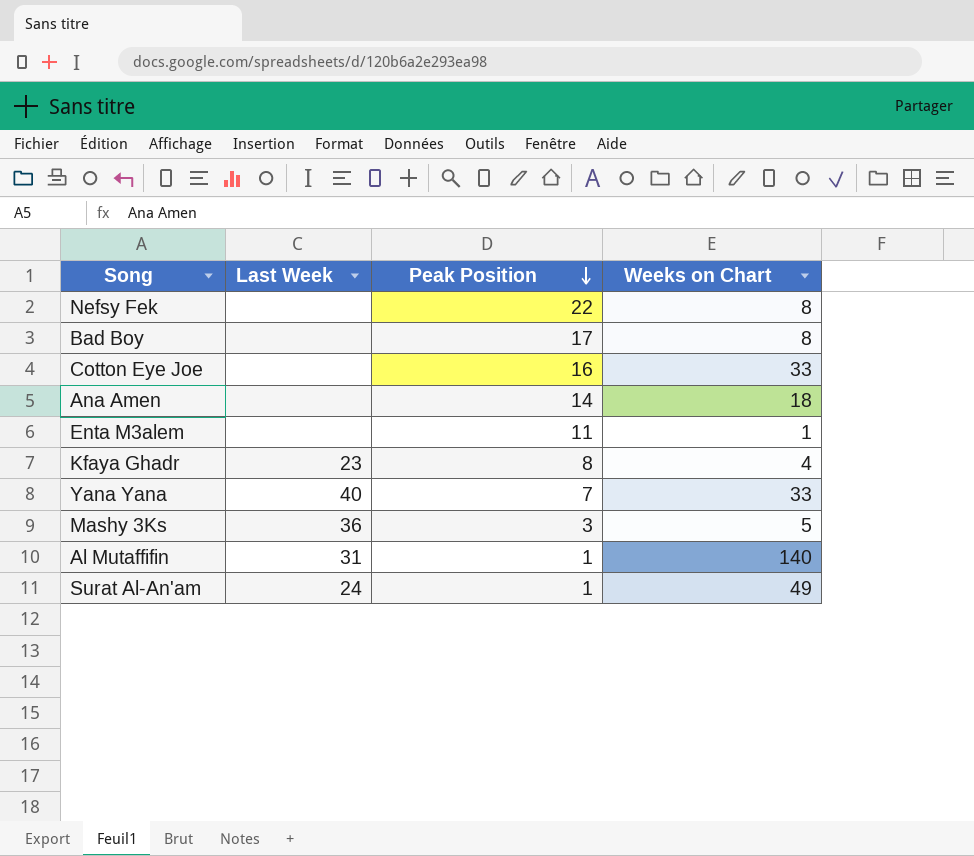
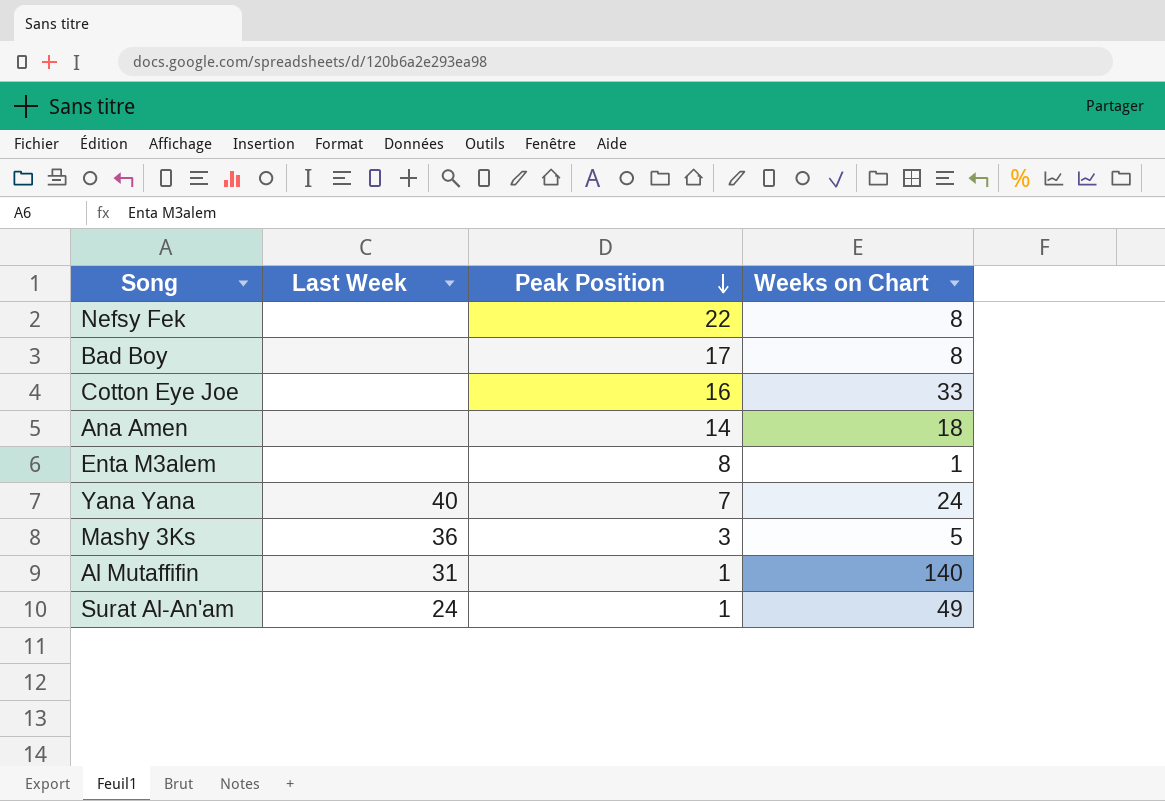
row Kfaya Ghadr: 23 | 8 | 4 -> none
Enta M3alem | Peak Position: 11 -> 8
Yana Yana | Weeks on Chart: 33 -> 24

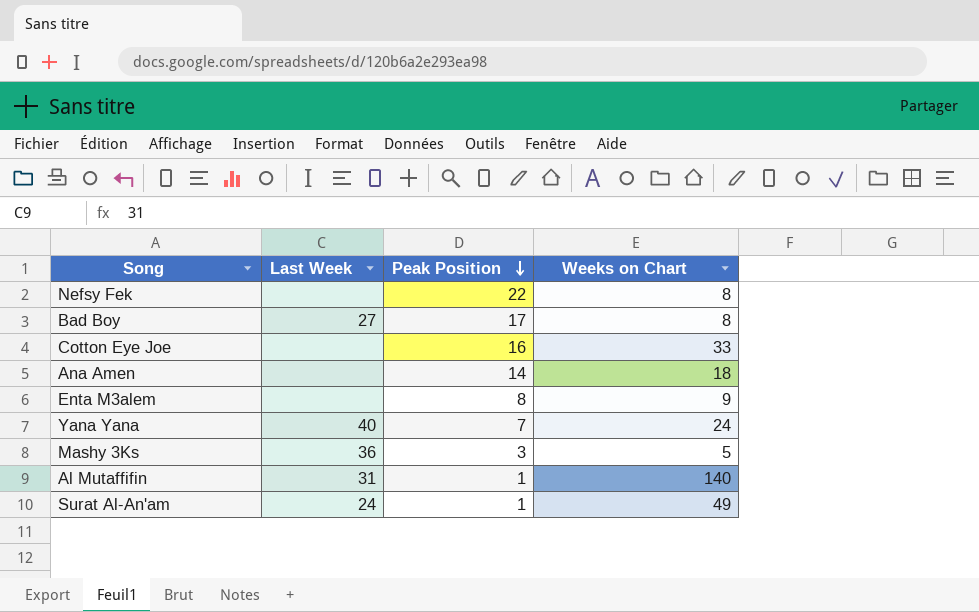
Bad Boy | Last Week: none -> 27
Enta M3alem | Weeks on Chart: 1 -> 9

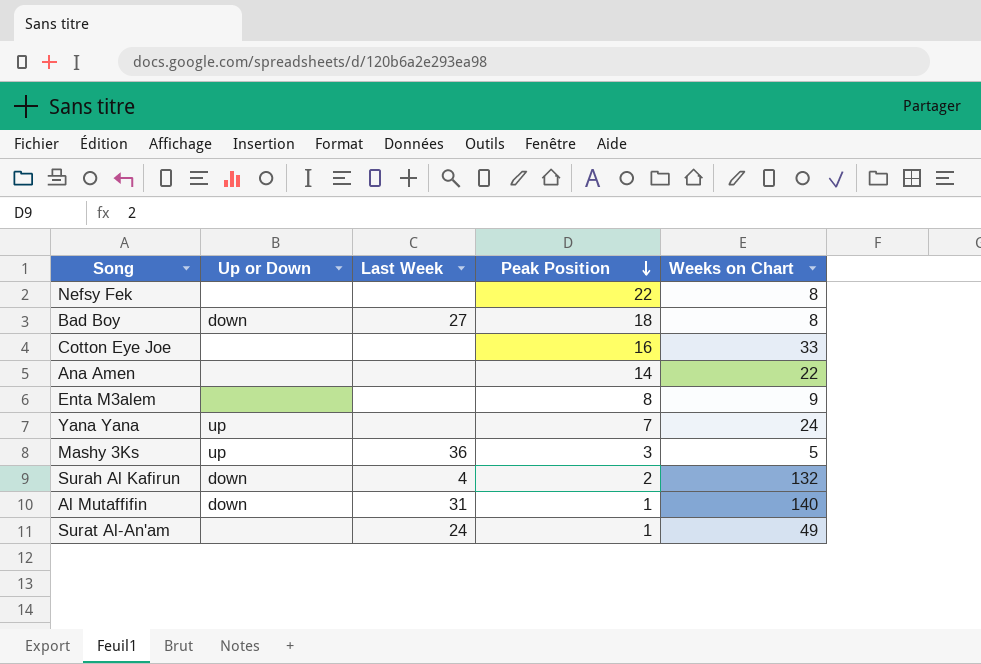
column Up or Down | position: none -> 2
Bad Boy | Peak Position: 17 -> 18
Ana Amen | Weeks on Chart: 18 -> 22
Yana Yana | Last Week: 40 -> none
row Surah Al Kafirun: none -> down | 4 | 2 | 132

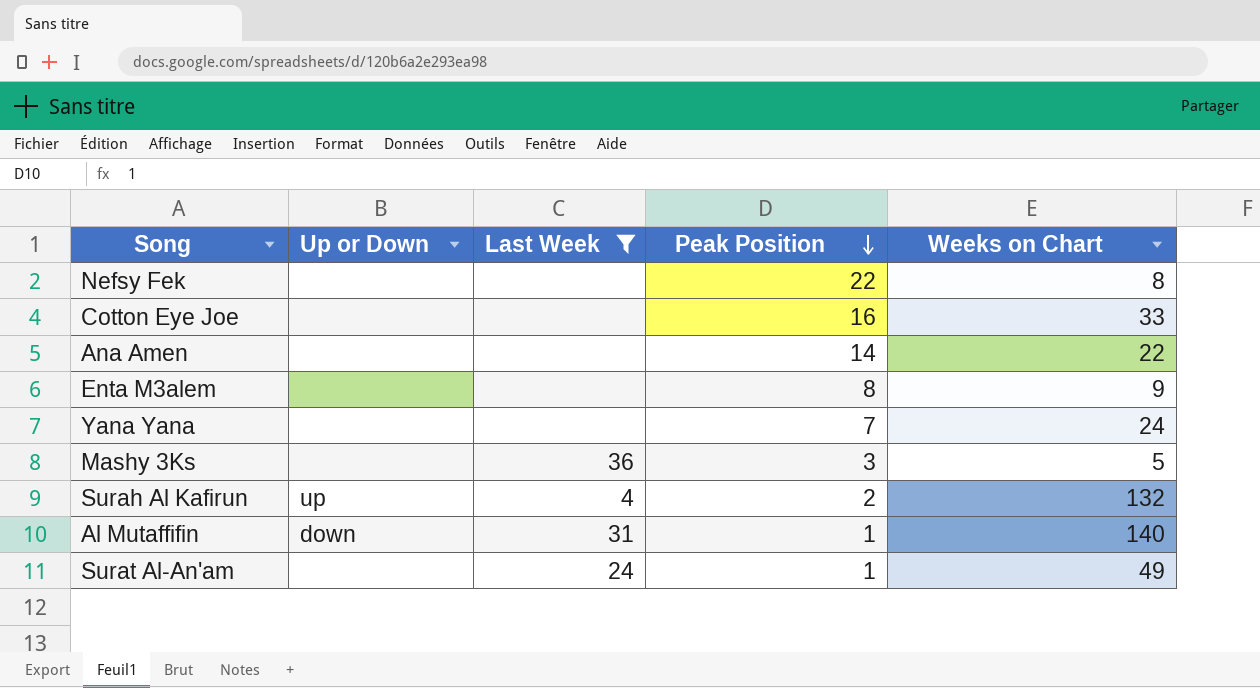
filter: none -> Last Week != 27
Yana Yana | Up or Down: up -> none
Mashy 3Ks | Up or Down: up -> none
Surah Al Kafirun | Up or Down: down -> up

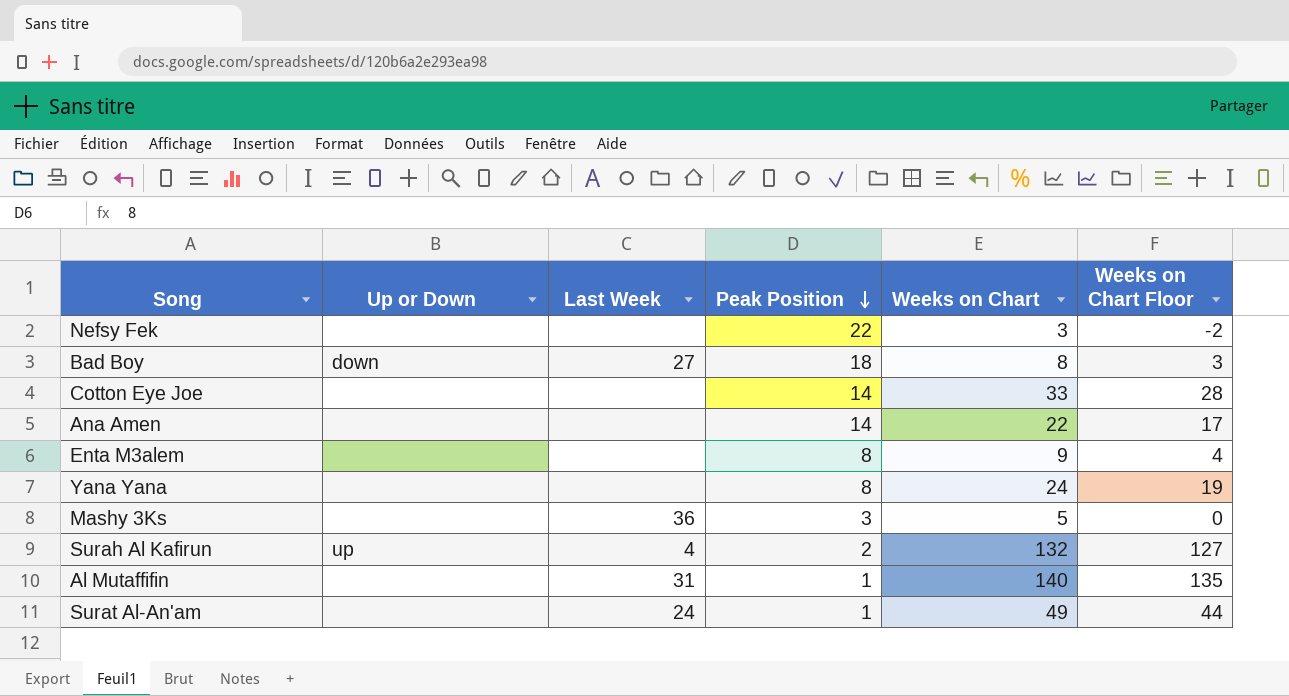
filter: Last Week != 27 -> none
column Weeks on Chart Floor | formula: none -> [Weeks on Chart] - 5
Nefsy Fek | Weeks on Chart: 8 -> 3
Cotton Eye Joe | Peak Position: 16 -> 14
Yana Yana | Peak Position: 7 -> 8
Al Mutaffifin | Up or Down: down -> none

